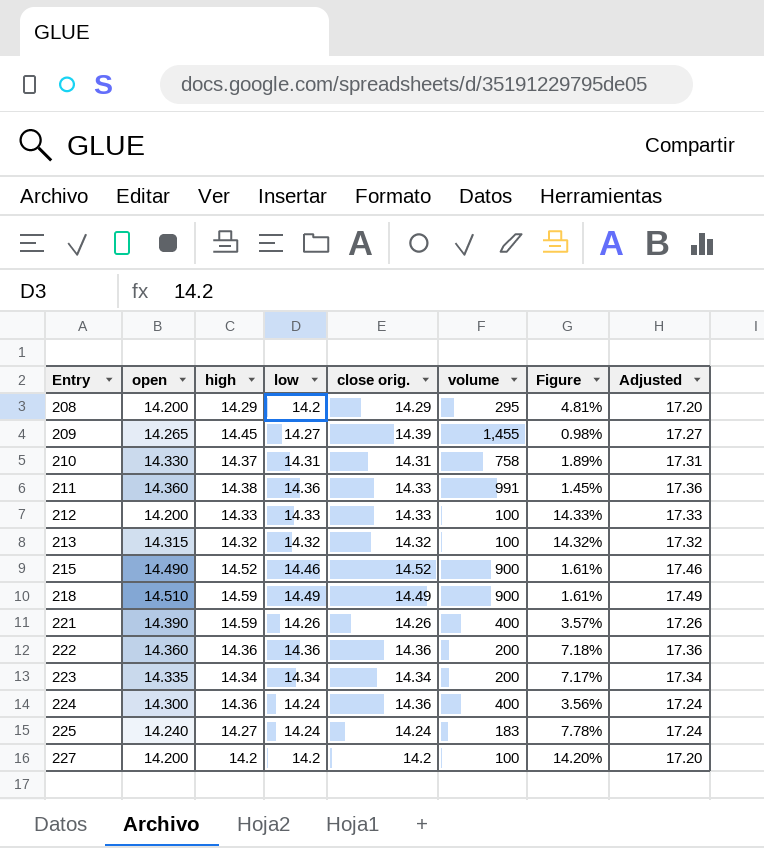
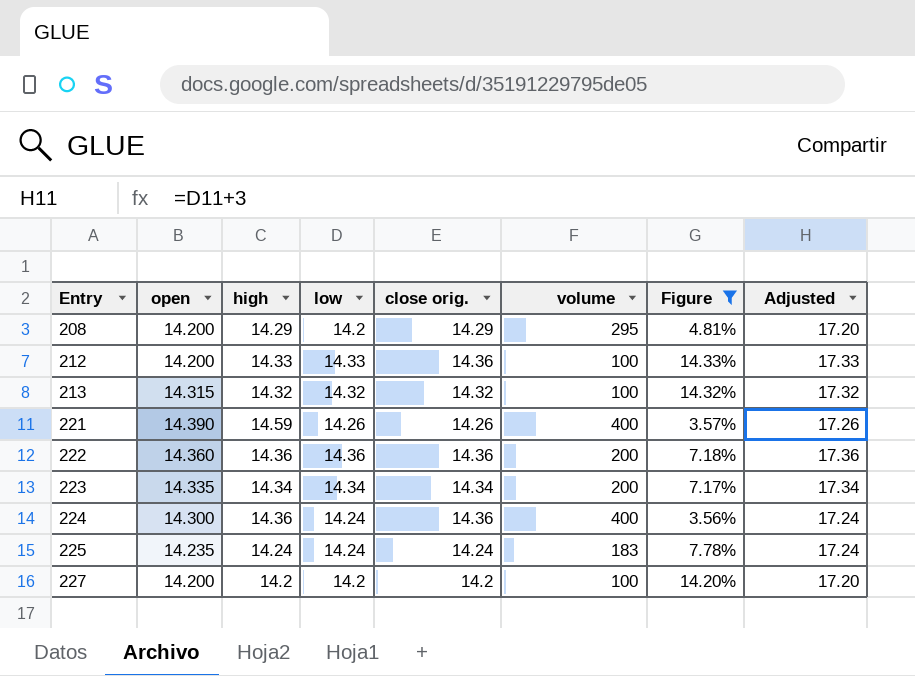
filter: none -> Figure >= 3.56%
212 | close orig.: 14.33 -> 14.36
225 | open: 14.240 -> 14.235
225 | high: 14.27 -> 14.24

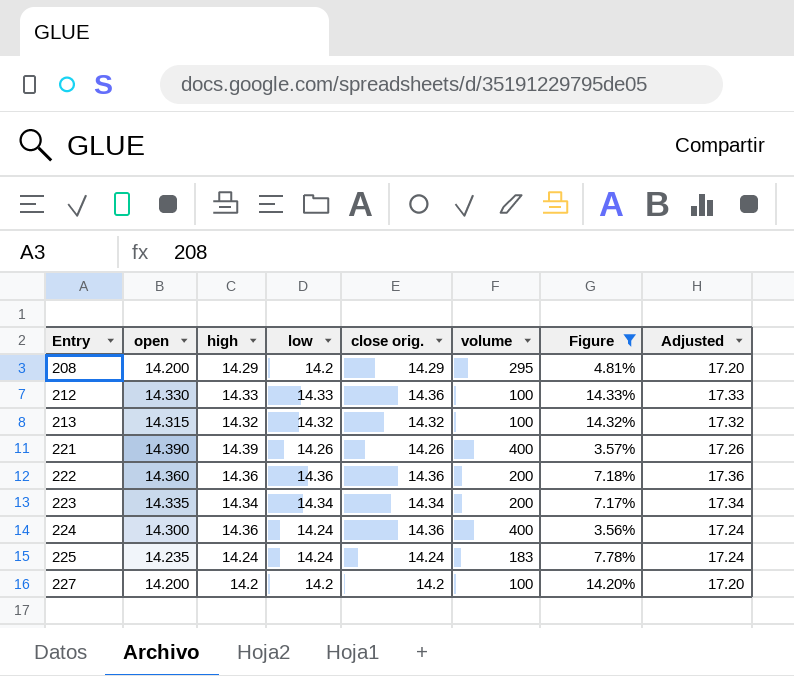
212 | open: 14.200 -> 14.330
221 | high: 14.59 -> 14.39

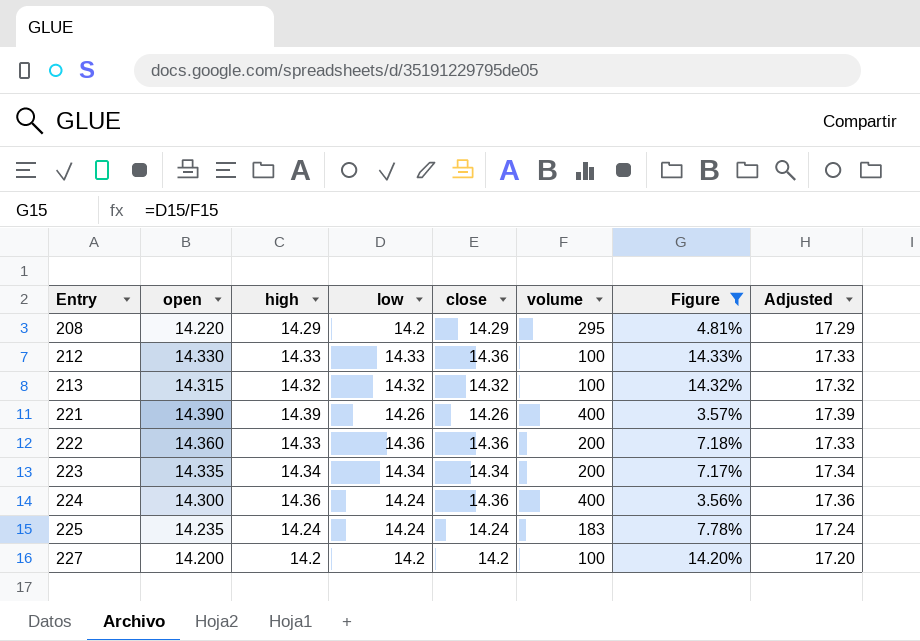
column name: close orig. -> close
column Adjusted | formula: [low] + 3 -> [high] + 3
208 | open: 14.200 -> 14.220
222 | high: 14.36 -> 14.33

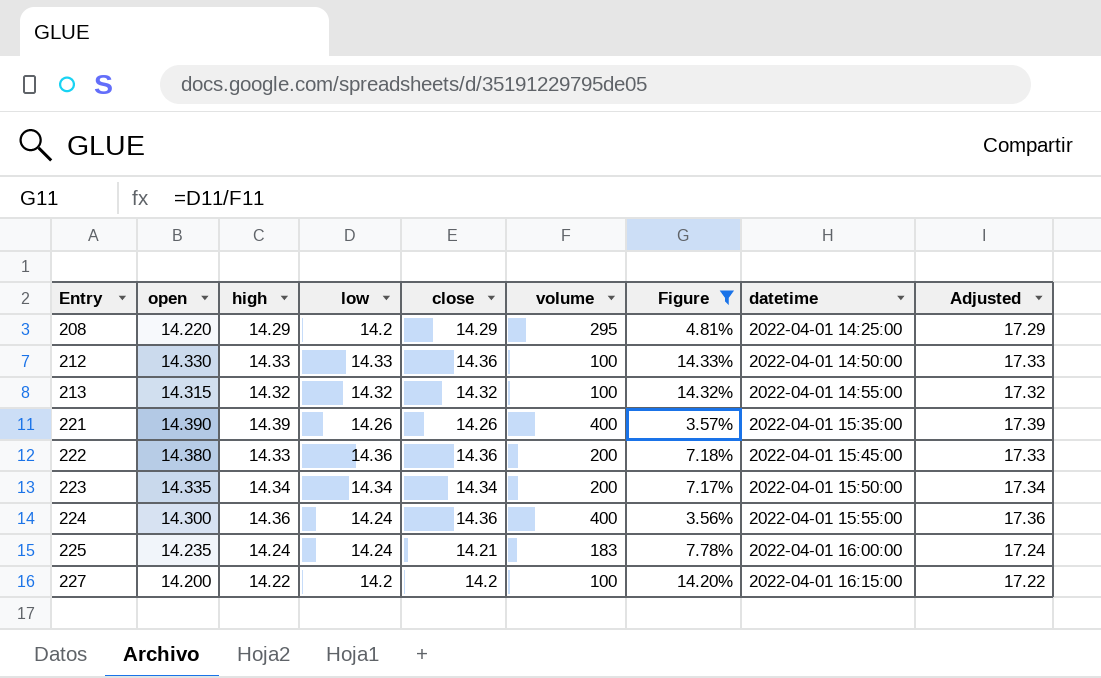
column datetime | position: none -> 8
222 | open: 14.360 -> 14.380
225 | close: 14.24 -> 14.21
227 | high: 14.2 -> 14.22
227 | Adjusted: 17.20 -> 17.22

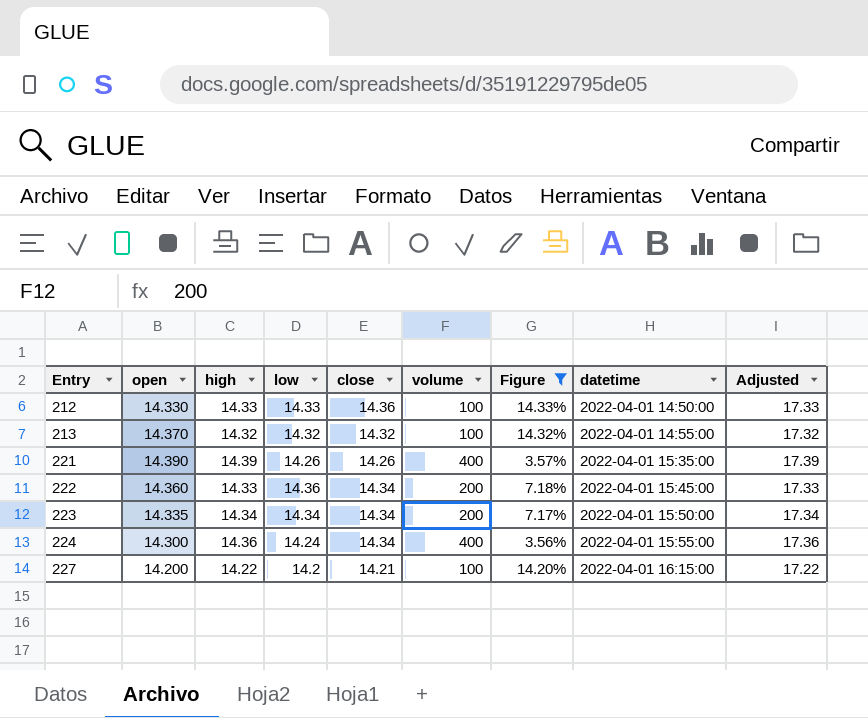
row 208: 14.220 | 14.29 | 14.2 | 14.29 | 295 | 4.81% | 2022-04-01 14:25:00 | 17.29 -> none
row 225: 14.235 | 14.24 | 14.24 | 14.21 | 183 | 7.78% | 2022-04-01 16:00:00 | 17.24 -> none
213 | open: 14.315 -> 14.370
222 | open: 14.380 -> 14.360
222 | close: 14.36 -> 14.34
224 | close: 14.36 -> 14.34
227 | close: 14.2 -> 14.21

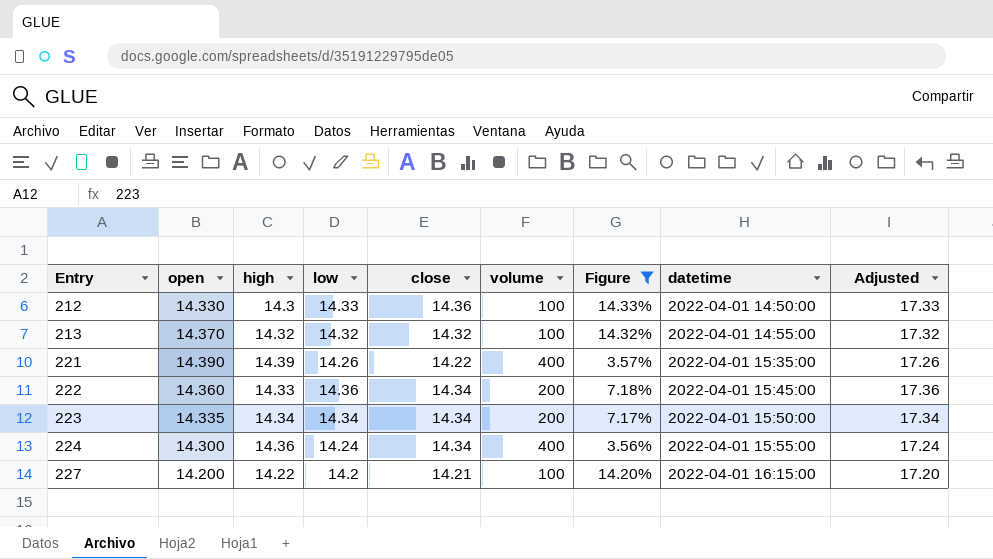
column Adjusted | formula: [high] + 3 -> [low] + 3
212 | high: 14.33 -> 14.3
221 | close: 14.26 -> 14.22

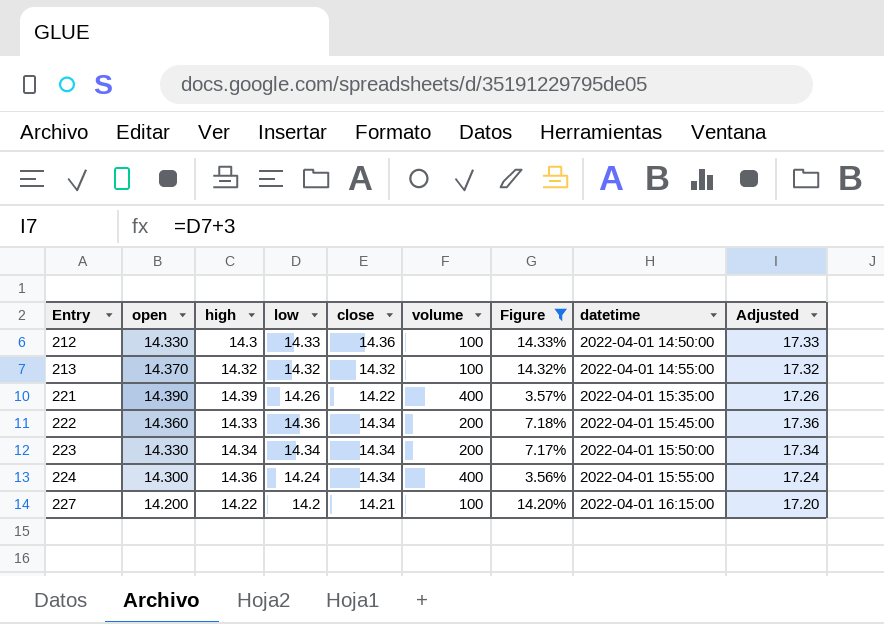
223 | open: 14.335 -> 14.330

